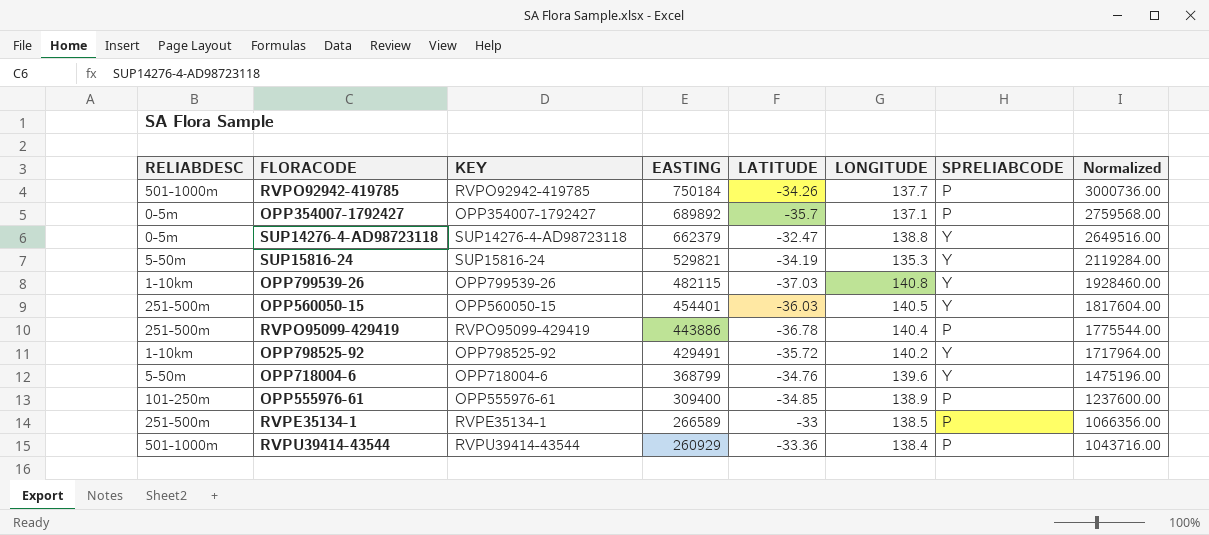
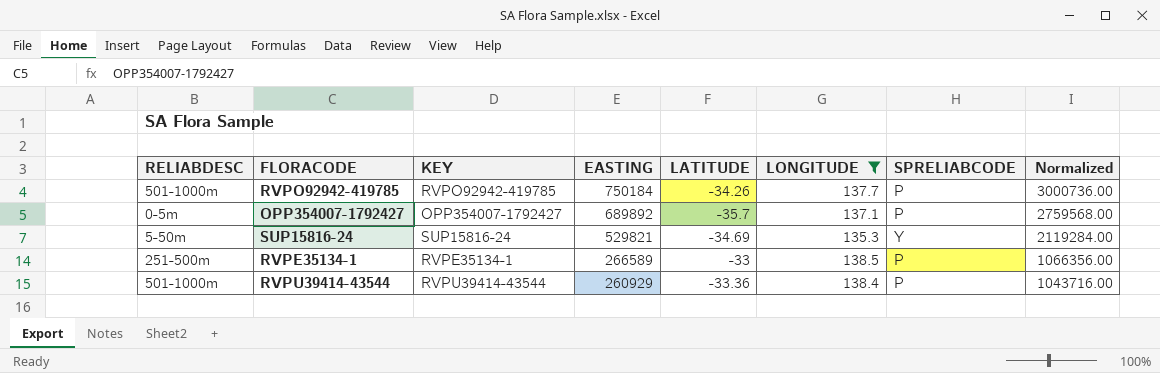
filter: none -> LONGITUDE <= 138.5
SUP15816-24 | LATITUDE: -34.19 -> -34.69

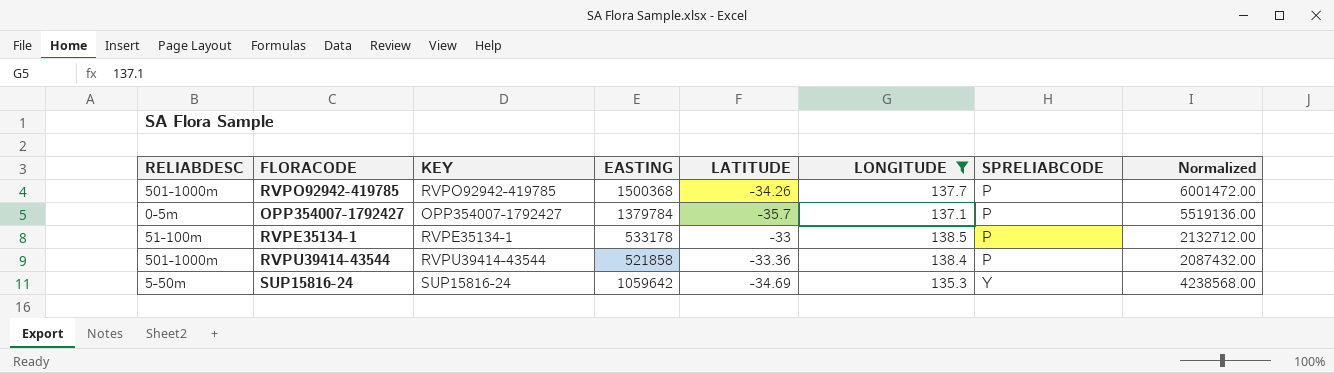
row order: EASTING descending -> SPRELIABCODE ascending
RVPO92942-419785 | EASTING: 750184 -> 1500368
RVPO92942-419785 | Normalized: 3000736.00 -> 6001472.00
OPP354007-1792427 | EASTING: 689892 -> 1379784
OPP354007-1792427 | Normalized: 2759568.00 -> 5519136.00
RVPE35134-1 | RELIABDESC: 251-500m -> 51-100m
RVPE35134-1 | EASTING: 266589 -> 533178
RVPE35134-1 | Normalized: 1066356.00 -> 2132712.00
RVPU39414-43544 | EASTING: 260929 -> 521858
RVPU39414-43544 | Normalized: 1043716.00 -> 2087432.00
SUP15816-24 | EASTING: 529821 -> 1059642
SUP15816-24 | Normalized: 2119284.00 -> 4238568.00

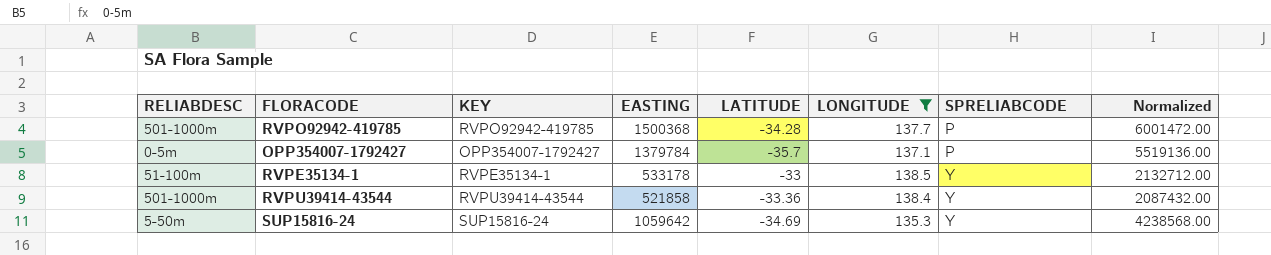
RVPO92942-419785 | LATITUDE: -34.26 -> -34.28
RVPE35134-1 | SPRELIABCODE: P -> Y
RVPU39414-43544 | SPRELIABCODE: P -> Y

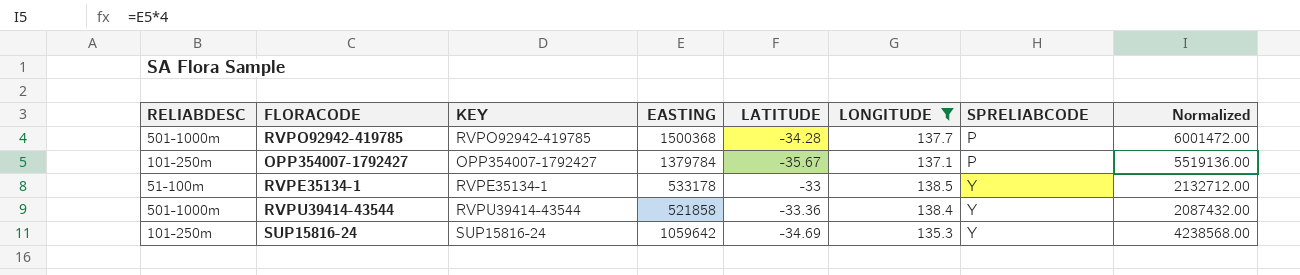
OPP354007-1792427 | RELIABDESC: 0-5m -> 101-250m
OPP354007-1792427 | LATITUDE: -35.7 -> -35.67
SUP15816-24 | RELIABDESC: 5-50m -> 101-250m

